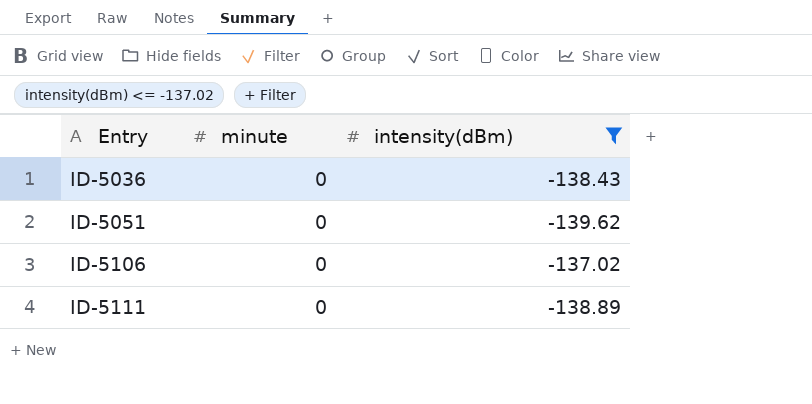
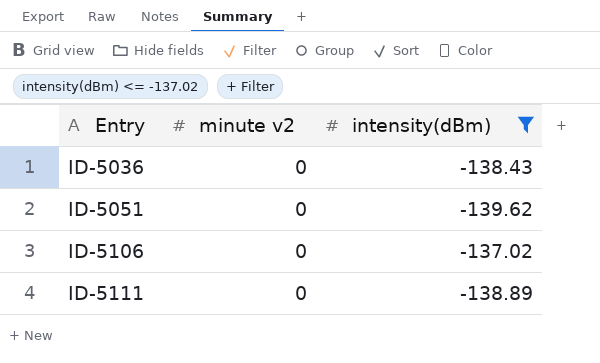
column name: minute -> minute v2

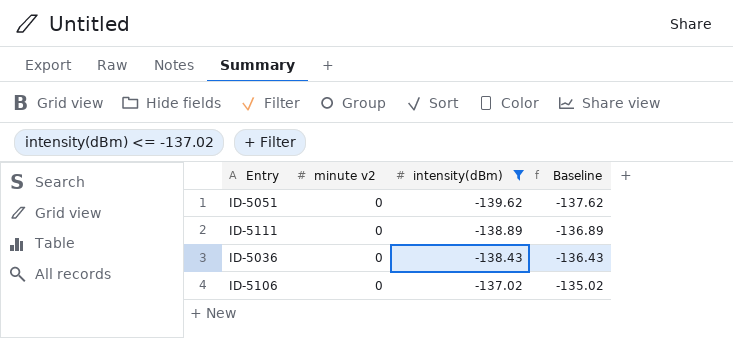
row order: Entry ascending -> intensity(dBm) ascending
column Baseline | formula: none -> [intensity(dBm)] + 2

